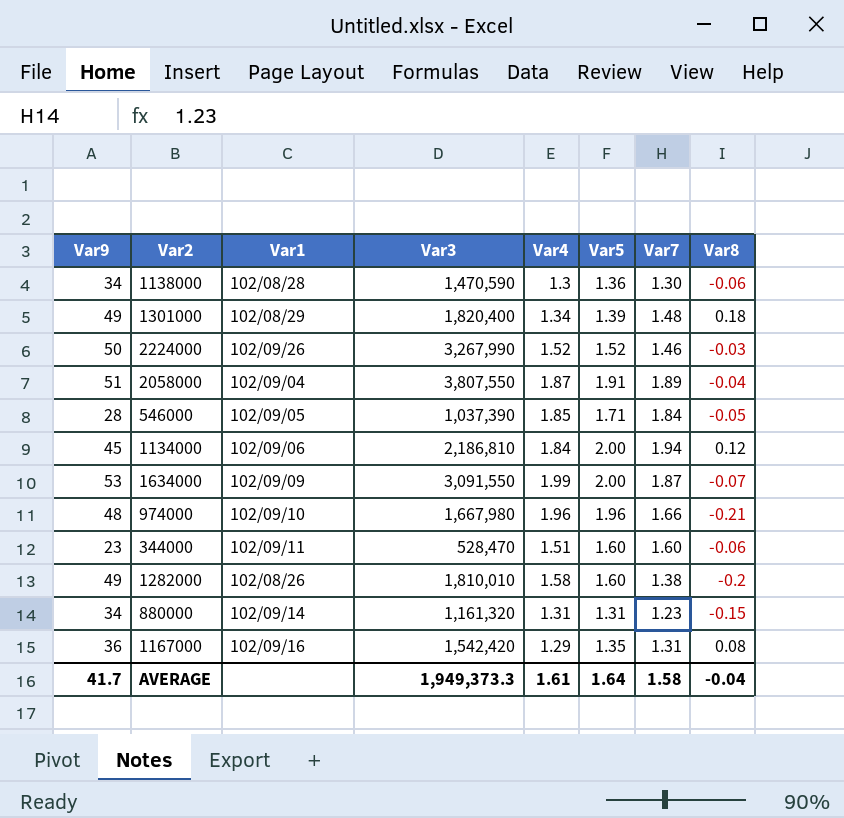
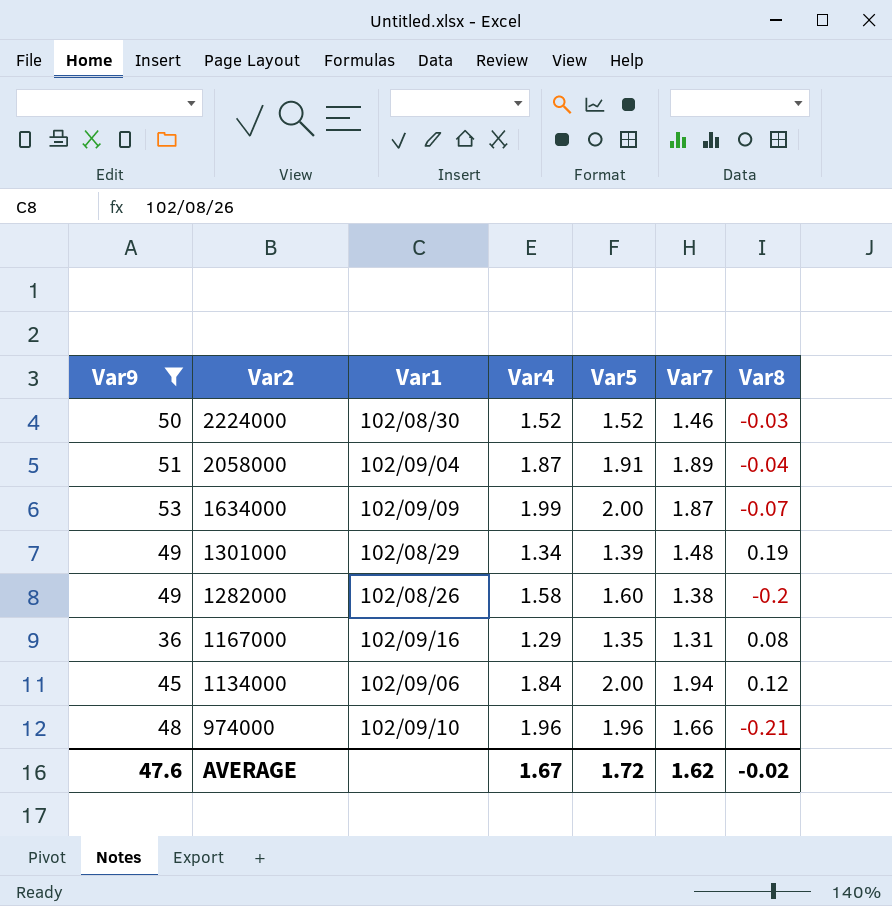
filter: none -> Var9 >= 36
row order: none -> Var2 descending
column Var3 | position: 4 -> none
2224000 | Var1: 102/09/26 -> 102/08/30
1301000 | Var8: 0.18 -> 0.19
AVERAGE | Var9: 41.7 -> 47.6
AVERAGE | Var4: 1.61 -> 1.67
AVERAGE | Var5: 1.64 -> 1.72
AVERAGE | Var7: 1.58 -> 1.62
AVERAGE | Var8: -0.04 -> -0.02

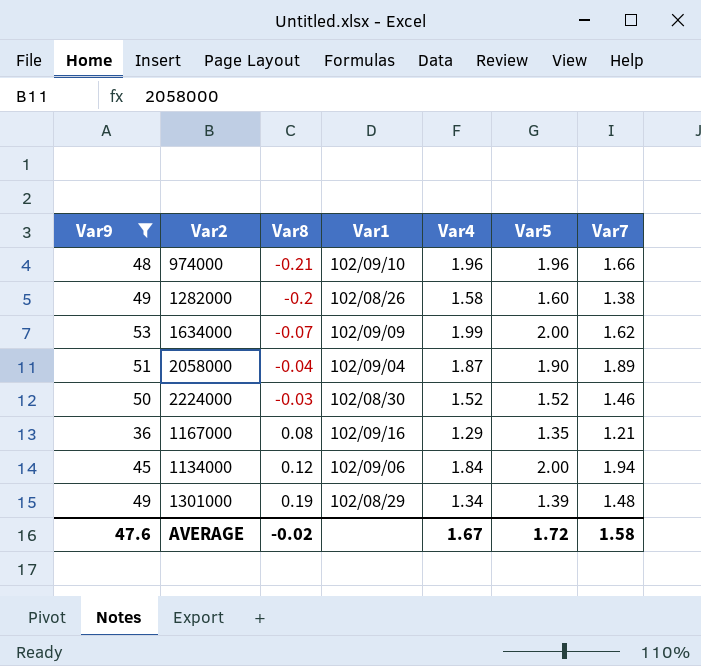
row order: Var2 descending -> Var8 ascending
column Var8 | position: 7 -> 3
1634000 | Var7: 1.87 -> 1.62
2058000 | Var5: 1.91 -> 1.90
1167000 | Var7: 1.31 -> 1.21
AVERAGE | Var7: 1.62 -> 1.58

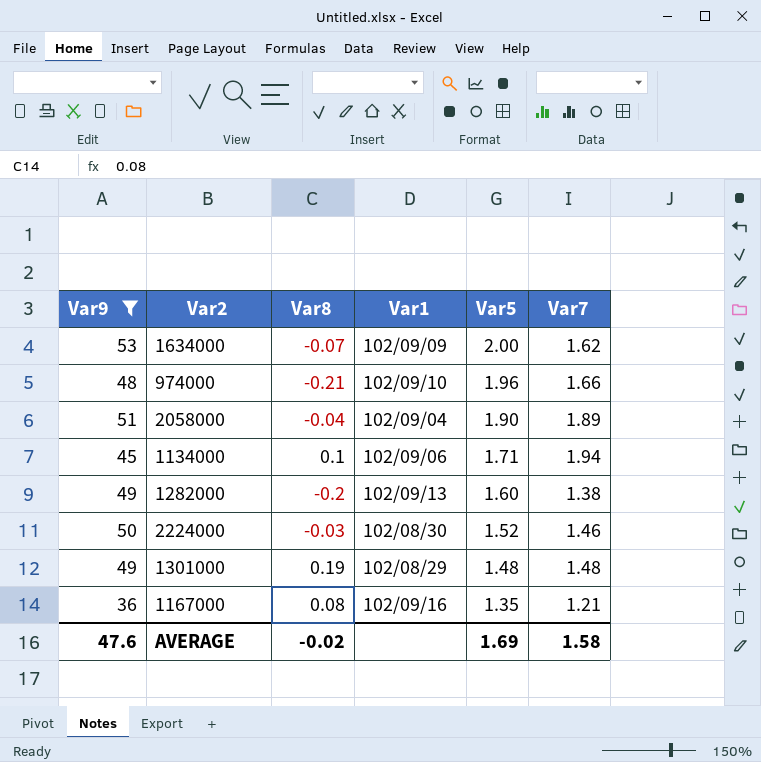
row order: Var8 ascending -> Var5 descending
column Var4 | position: 5 -> none
1134000 | Var8: 0.12 -> 0.1
1134000 | Var5: 2.00 -> 1.71
1282000 | Var1: 102/08/26 -> 102/09/13
1301000 | Var5: 1.39 -> 1.48
AVERAGE | Var5: 1.72 -> 1.69

